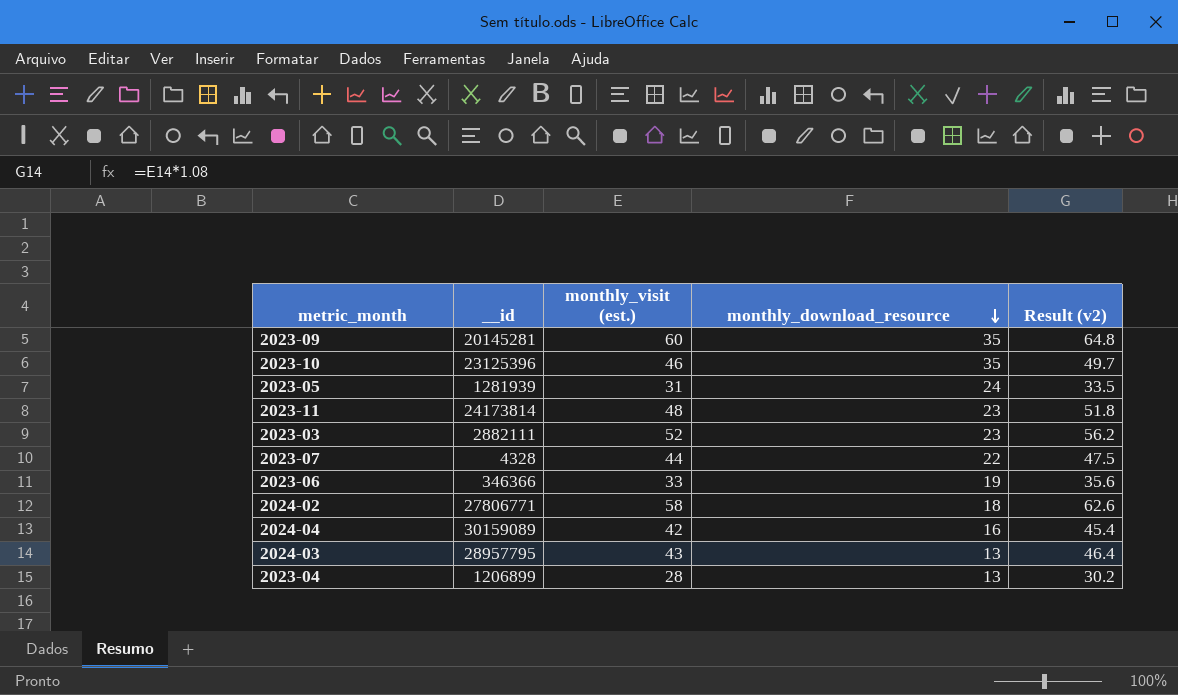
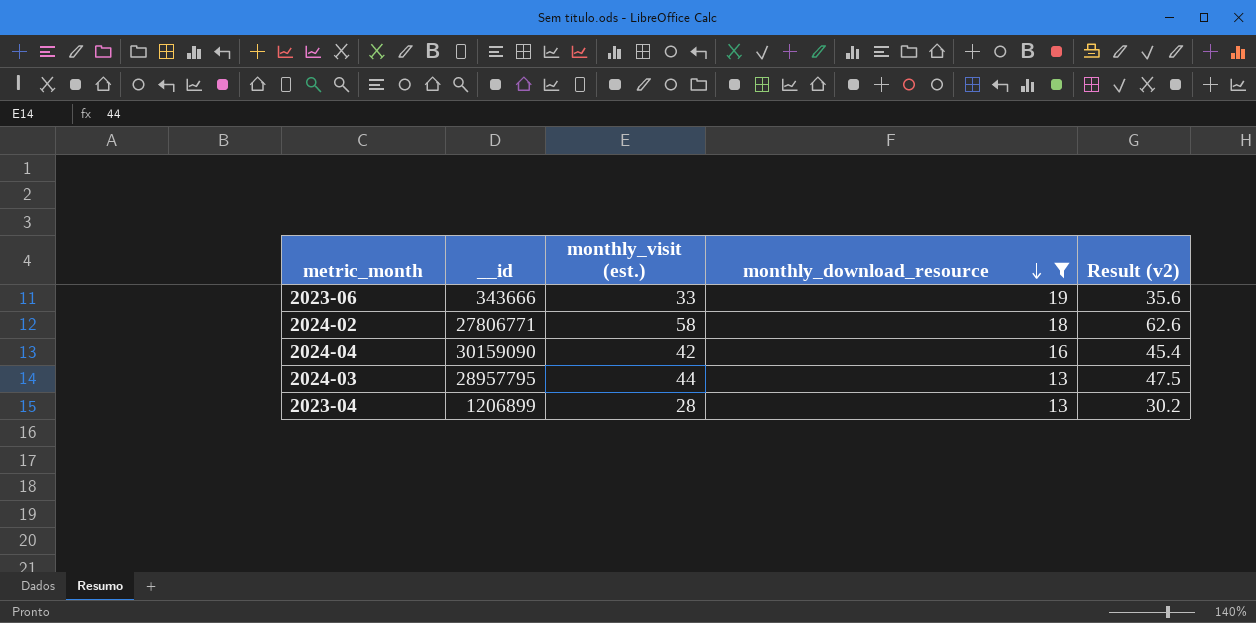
filter: none -> monthly_download_resource <= 19
2023-06 | __id: 346366 -> 343666
2024-04 | __id: 30159089 -> 30159090
2024-03 | monthly_visit (est.): 43 -> 44
2024-03 | Result (v2): 46.4 -> 47.5

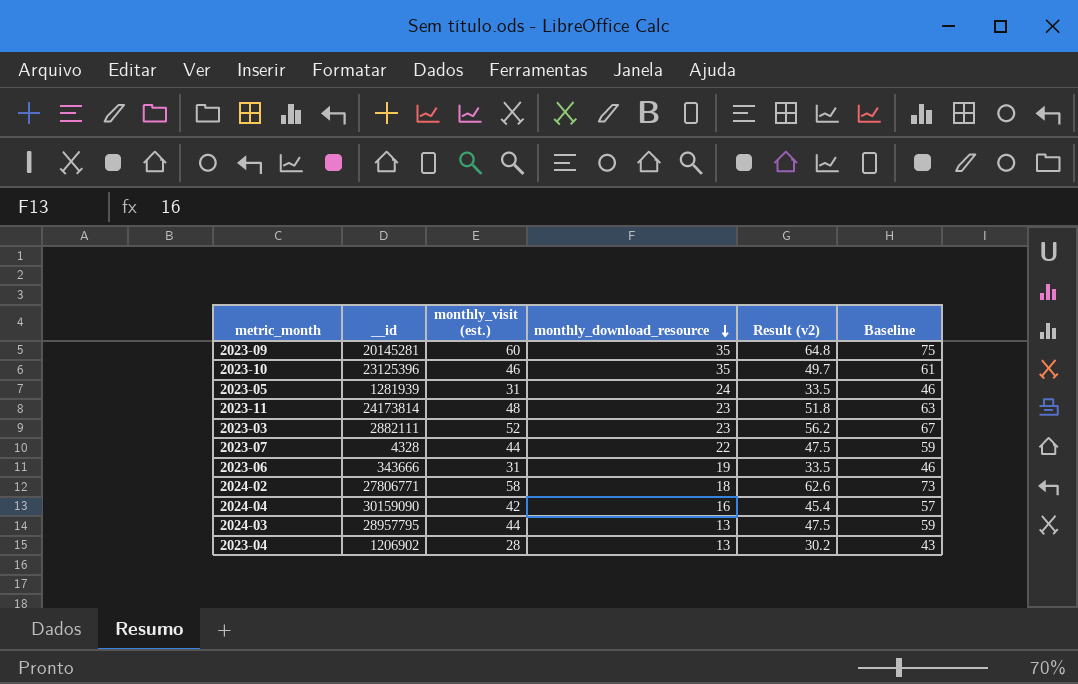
filter: monthly_download_resource <= 19 -> none
column Baseline | formula: none -> [monthly_visit (est.)] + 15
2023-06 | monthly_visit (est.): 33 -> 31
2023-06 | Result (v2): 35.6 -> 33.5
2023-04 | __id: 1206899 -> 1206902

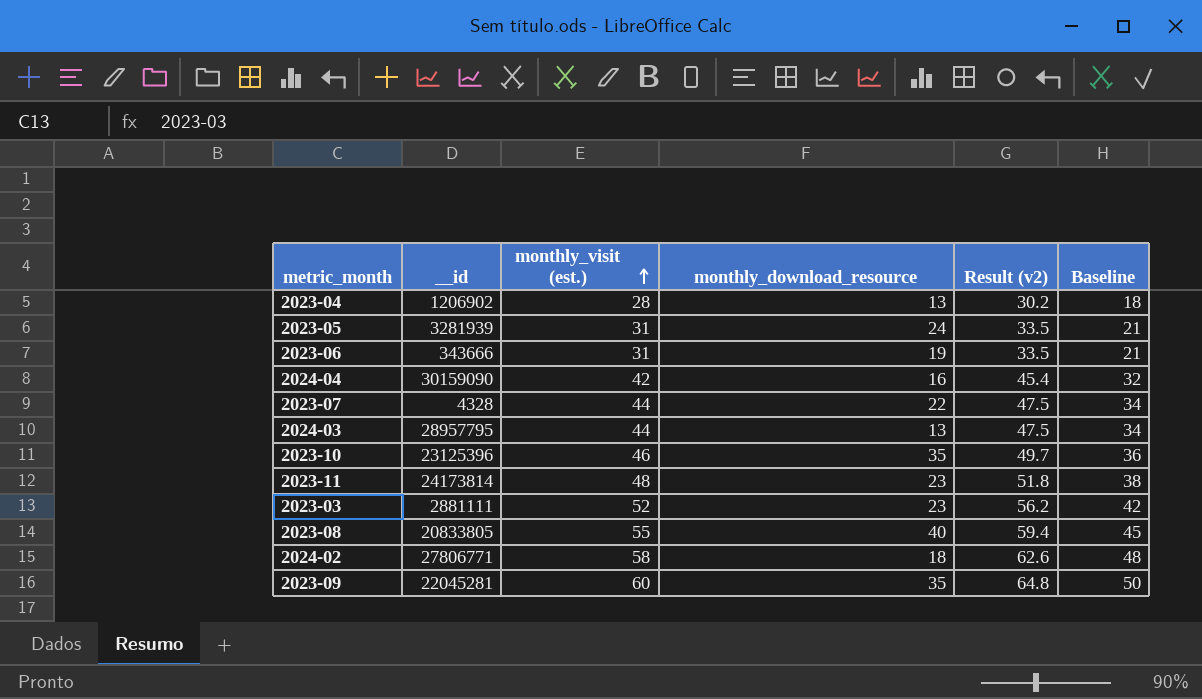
row order: monthly_download_resource descending -> monthly_visit (est.) ascending
column Baseline | formula: [monthly_visit (est.)] + 15 -> [monthly_visit (est.)] - 10
2023-05 | __id: 1281939 -> 3281939
2023-03 | __id: 2882111 -> 2881111
row 2023-08: none -> 20833805 | 55 | 40 | 59.4 | 45
2023-09 | __id: 20145281 -> 22045281

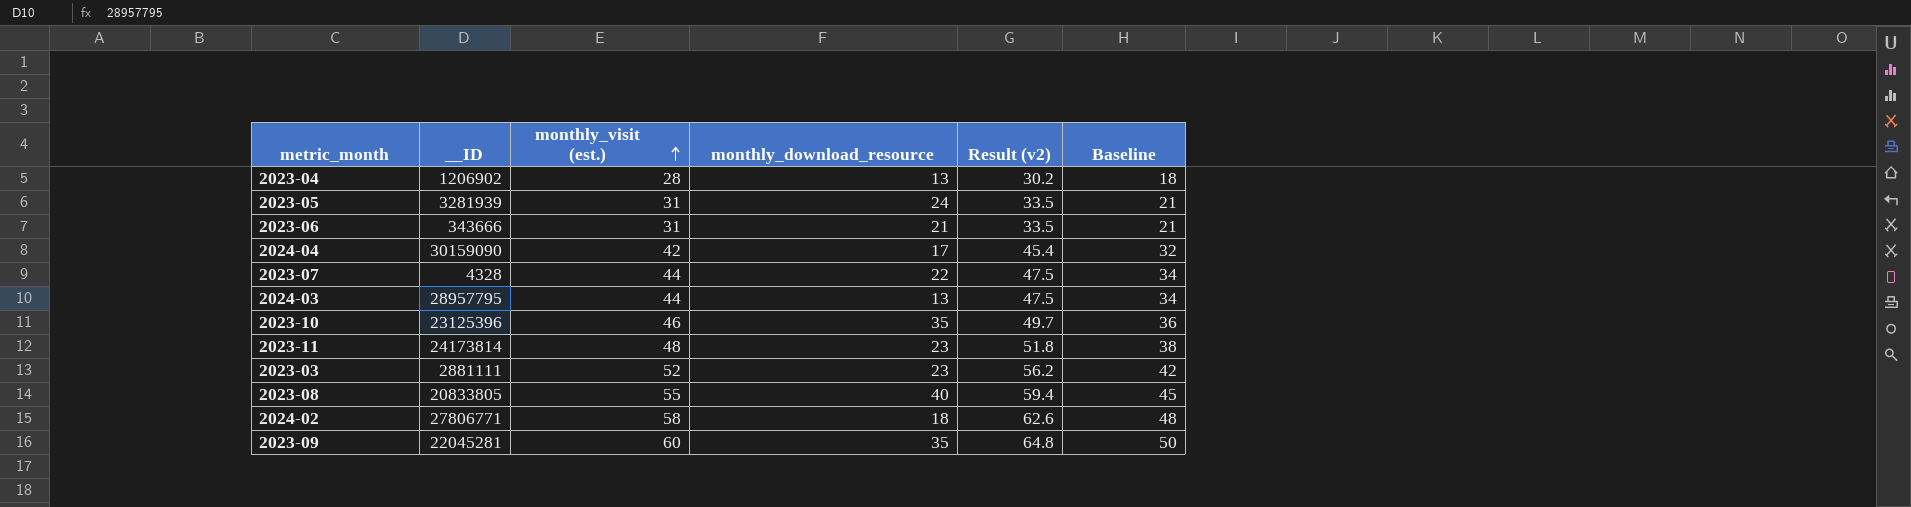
column name: __id -> __ID
2023-06 | monthly_download_resource: 19 -> 21
2024-04 | monthly_download_resource: 16 -> 17

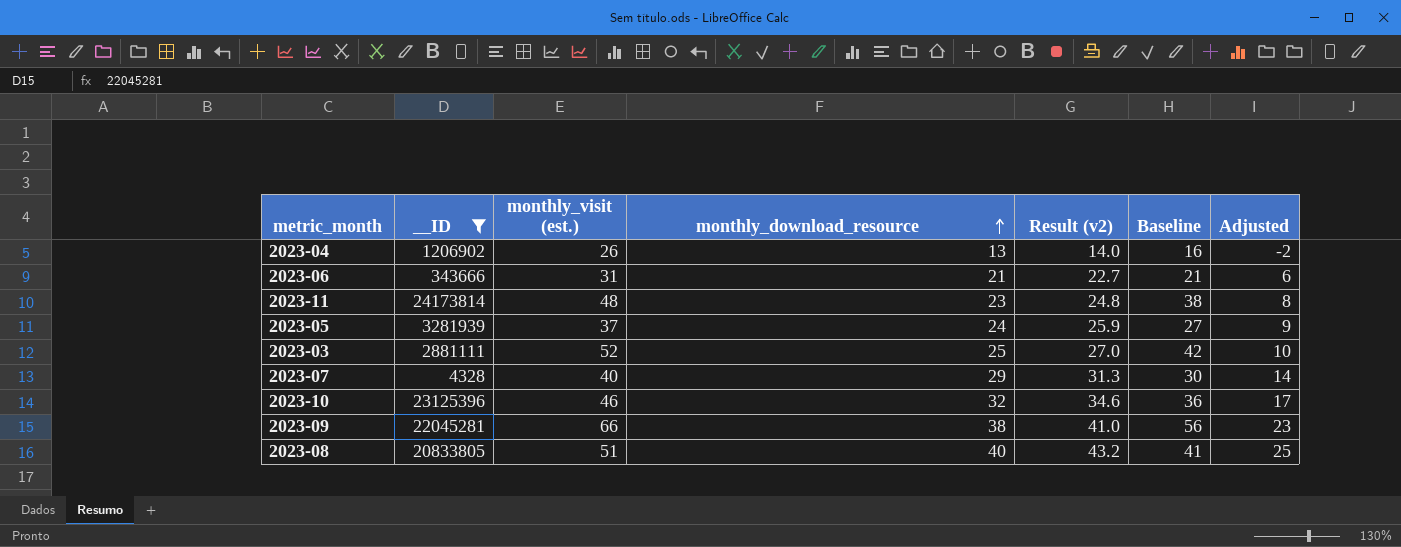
filter: none -> __ID <= 24173814
row order: monthly_visit (est.) ascending -> monthly_download_resource ascending
column Result (v2) | formula: [monthly_visit (est.)] * 1.08 -> [monthly_download_resource] * 1.08
column Adjusted | formula: none -> [monthly_download_resource] - 15
2023-04 | monthly_visit (est.): 28 -> 26
2023-04 | Baseline: 18 -> 16
2023-05 | monthly_visit (est.): 31 -> 37
2023-05 | Baseline: 21 -> 27
2023-03 | monthly_download_resource: 23 -> 25
2023-07 | monthly_visit (est.): 44 -> 40
2023-07 | monthly_download_resource: 22 -> 29
2023-07 | Baseline: 34 -> 30
2023-10 | monthly_download_resource: 35 -> 32
2023-09 | monthly_visit (est.): 60 -> 66
2023-09 | monthly_download_resource: 35 -> 38
2023-09 | Baseline: 50 -> 56
2023-08 | monthly_visit (est.): 55 -> 51
2023-08 | Baseline: 45 -> 41

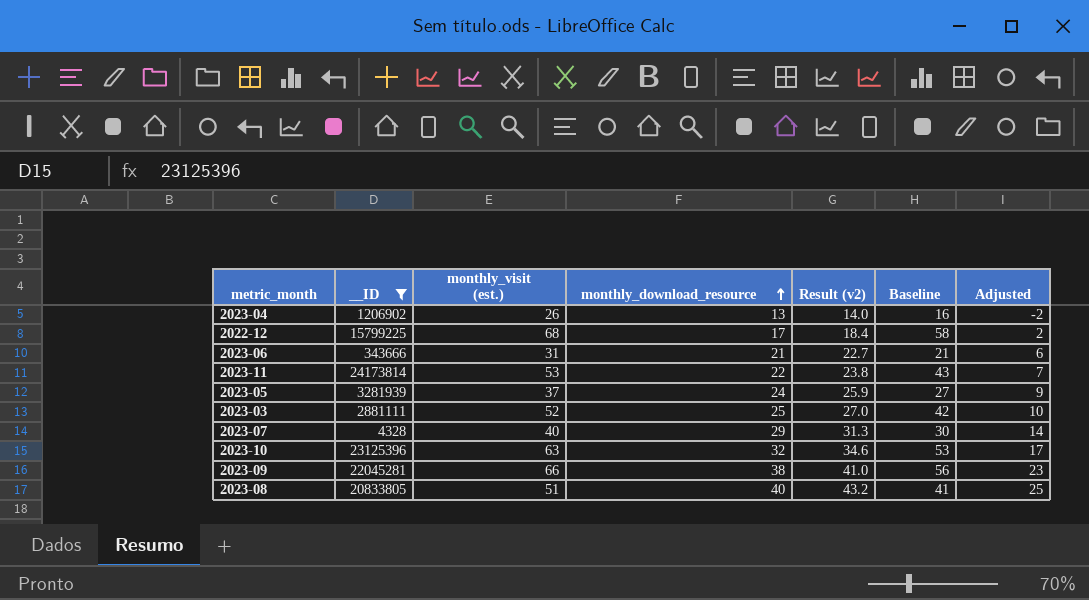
row 2022-12: none -> 15799225 | 68 | 17 | 18.4 | 58 | 2
2023-11 | monthly_visit (est.): 48 -> 53
2023-11 | monthly_download_resource: 23 -> 22
2023-11 | Result (v2): 24.8 -> 23.8
2023-11 | Baseline: 38 -> 43
2023-11 | Adjusted: 8 -> 7
2023-10 | monthly_visit (est.): 46 -> 63
2023-10 | Baseline: 36 -> 53

